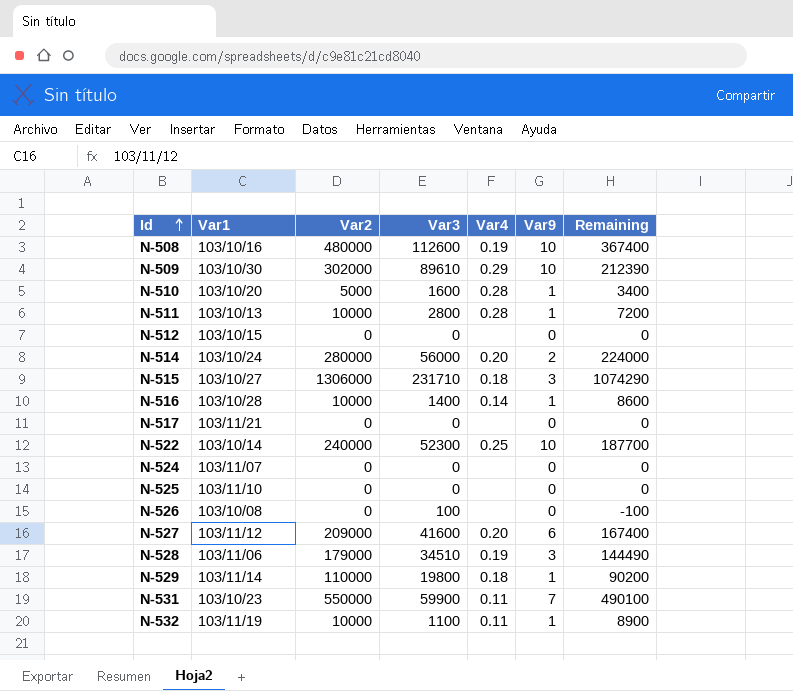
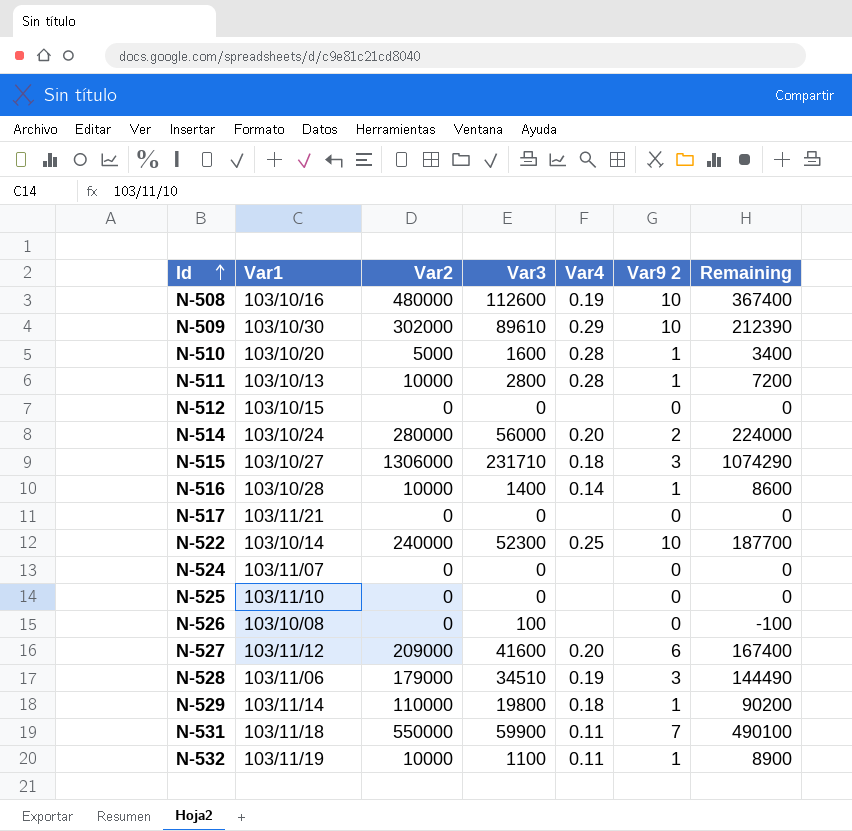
column name: Var9 -> Var9 2
N-531 | Var1: 103/10/23 -> 103/11/18

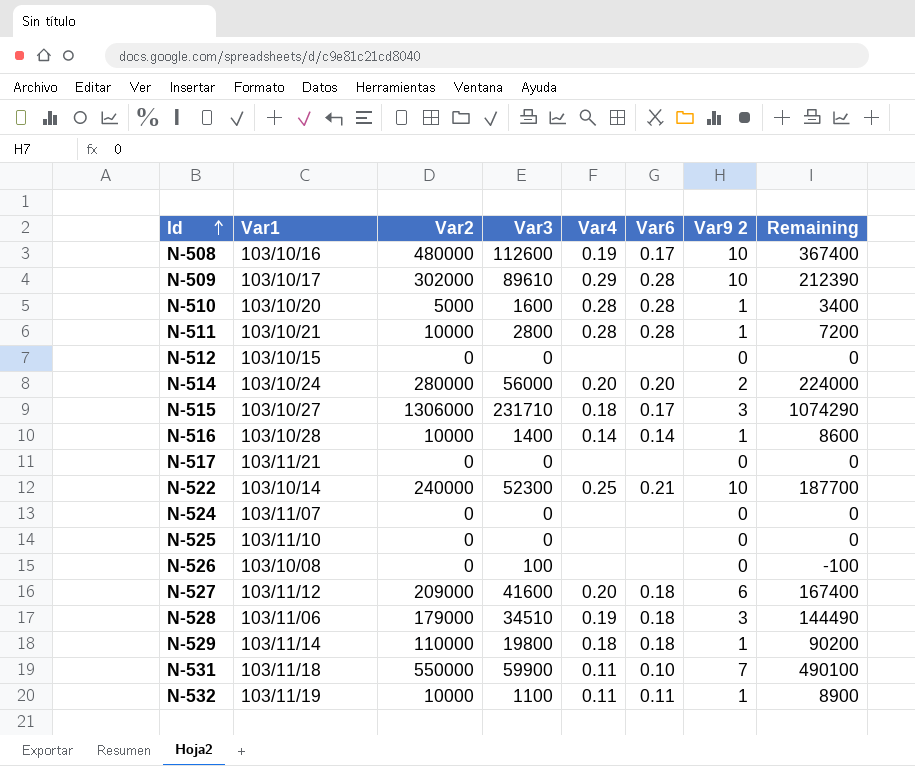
column Var6 | position: none -> 6
N-509 | Var1: 103/10/30 -> 103/10/17
N-511 | Var1: 103/10/13 -> 103/10/21

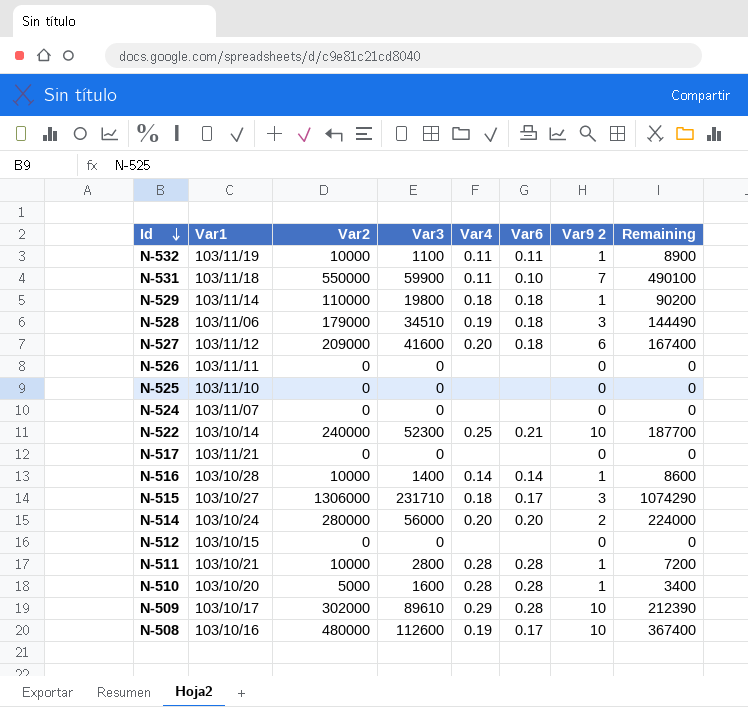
row order: Id ascending -> Id descending
N-526 | Var1: 103/10/08 -> 103/11/11
N-526 | Var3: 100 -> 0
N-526 | Remaining: -100 -> 0

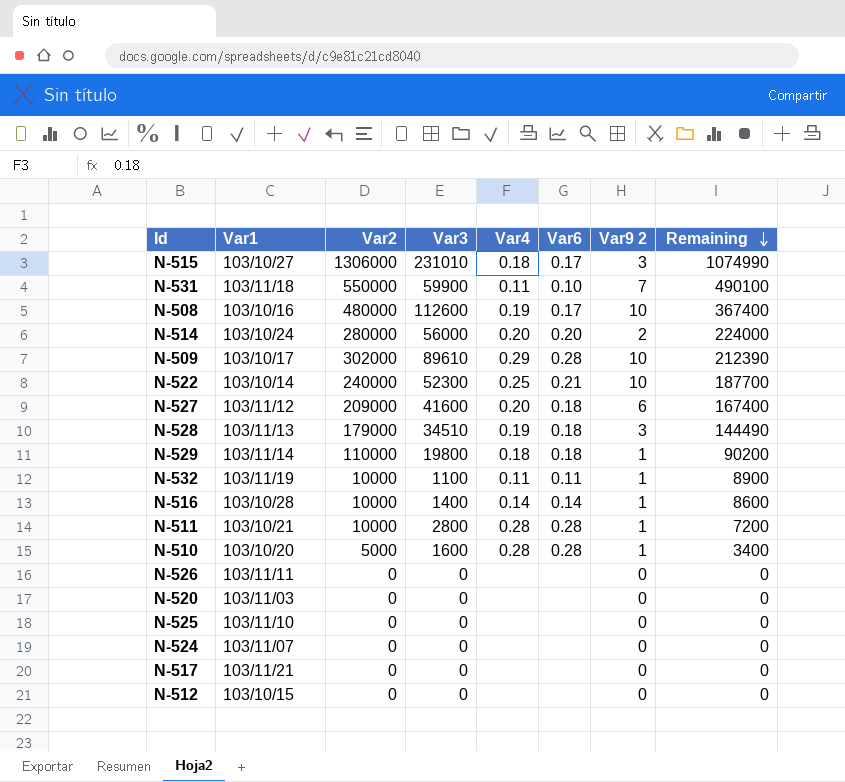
row order: Id descending -> Remaining descending
N-515 | Var3: 231710 -> 231010
N-515 | Remaining: 1074290 -> 1074990
N-528 | Var1: 103/11/06 -> 103/11/13
row N-520: none -> 103/11/03 | 0 | 0 | none | none | 0 | 0

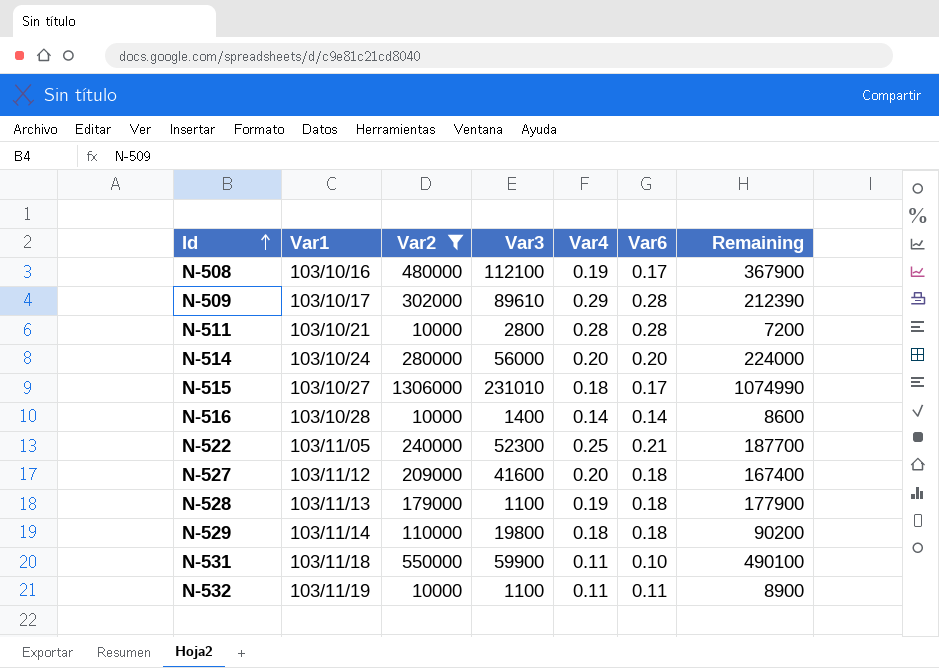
filter: none -> Var2 >= 10000
row order: Remaining descending -> Id ascending
column Var9 2 | position: 7 -> none
N-508 | Var3: 112600 -> 112100
N-508 | Remaining: 367400 -> 367900
N-522 | Var1: 103/10/14 -> 103/11/05
N-528 | Var3: 34510 -> 1100
N-528 | Remaining: 144490 -> 177900

